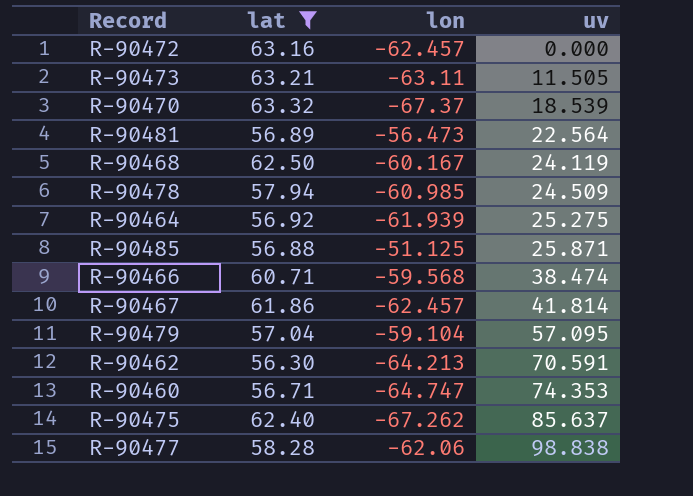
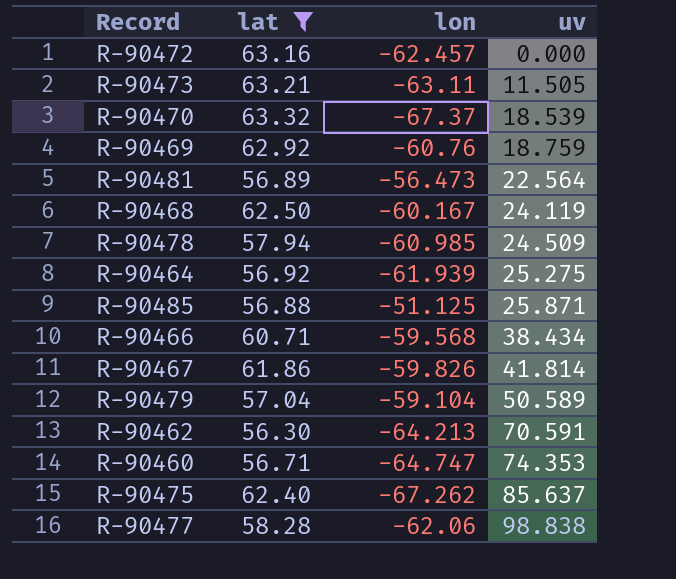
row R-90469: none -> 62.92 | -60.76 | 18.759
R-90466 | uv: 38.474 -> 38.434
R-90467 | lon: -62.457 -> -59.826
R-90479 | uv: 57.095 -> 50.589

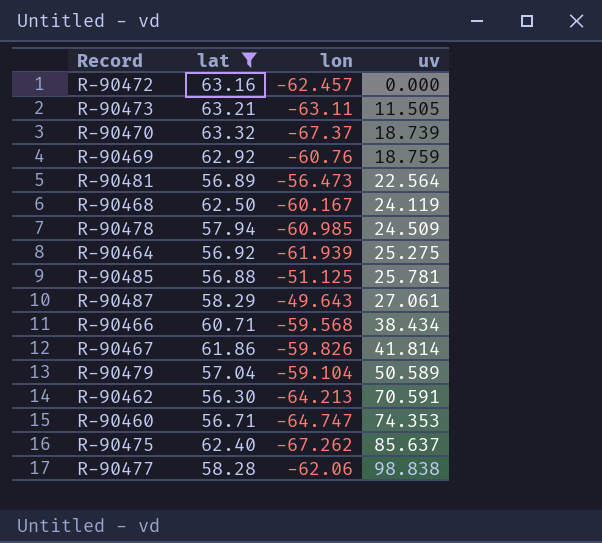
R-90470 | uv: 18.539 -> 18.739
R-90485 | uv: 25.871 -> 25.781
row R-90487: none -> 58.29 | -49.643 | 27.061

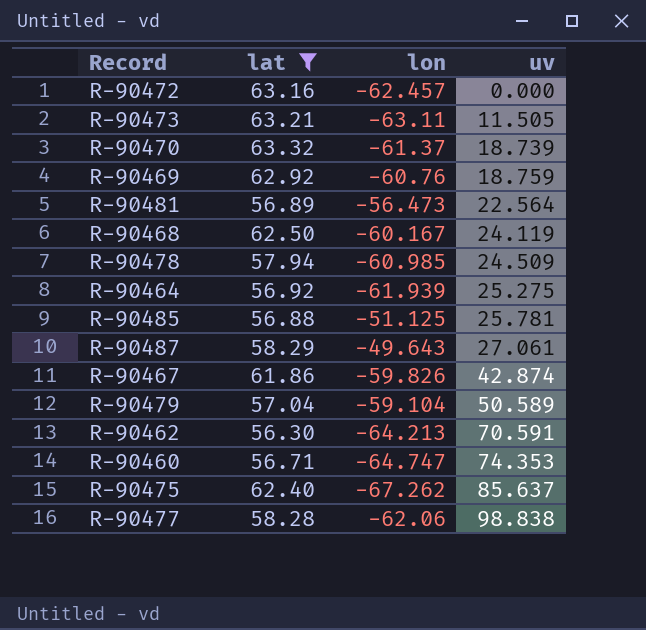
row R-90466: 60.71 | -59.568 | 38.434 -> none
R-90470 | lon: -67.37 -> -61.37
R-90467 | uv: 41.814 -> 42.874

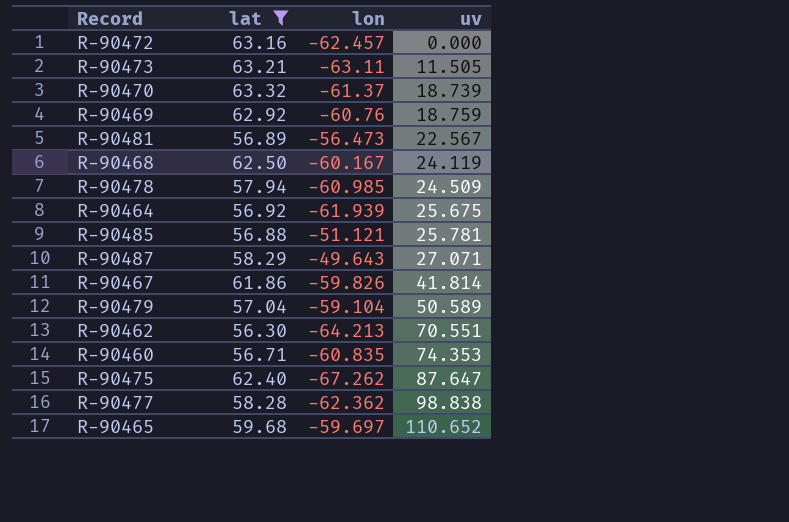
R-90481 | uv: 22.564 -> 22.567
R-90464 | uv: 25.275 -> 25.675
R-90485 | lon: -51.125 -> -51.121
R-90487 | uv: 27.061 -> 27.071
R-90467 | uv: 42.874 -> 41.814
R-90462 | uv: 70.591 -> 70.551
R-90460 | lon: -64.747 -> -60.835
R-90475 | uv: 85.637 -> 87.647
R-90477 | lon: -62.06 -> -62.362
row R-90465: none -> 59.68 | -59.697 | 110.652

